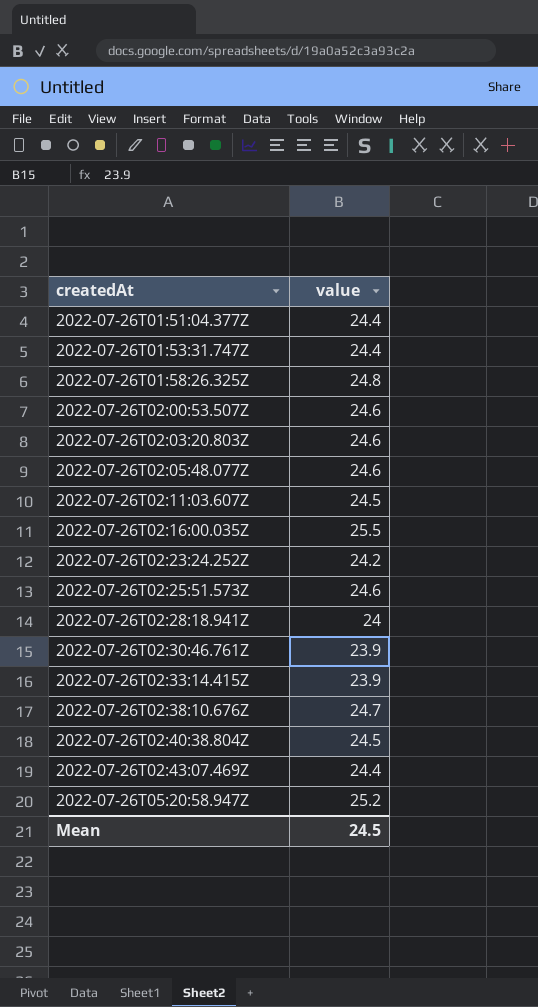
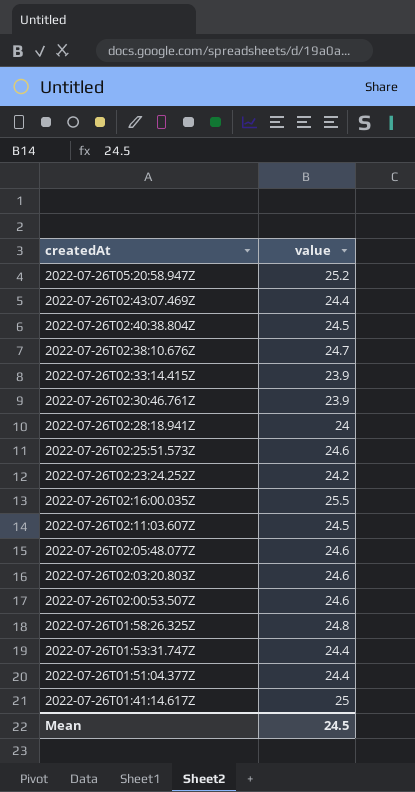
row order: createdAt ascending -> createdAt descending
row 2022-07-26T01:41:14.617Z: none -> 25

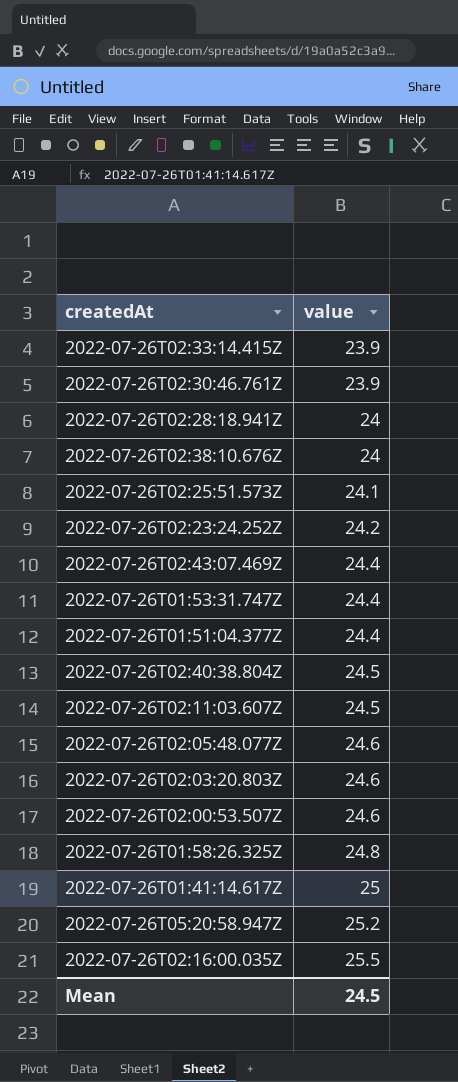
row order: createdAt descending -> value ascending
2022-07-26T02:38:10.676Z | value: 24.7 -> 24
2022-07-26T02:25:51.573Z | value: 24.6 -> 24.1

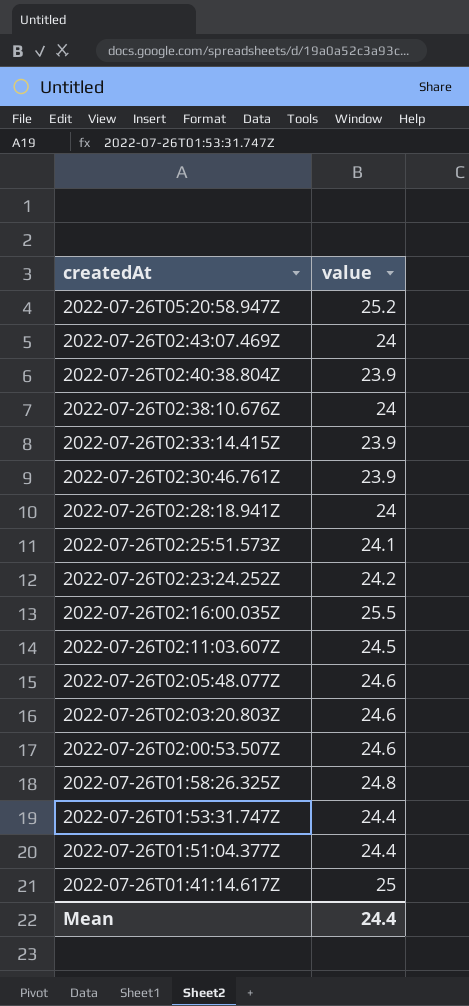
row order: value ascending -> createdAt descending
2022-07-26T02:43:07.469Z | value: 24.4 -> 24
2022-07-26T02:40:38.804Z | value: 24.5 -> 23.9
Mean | value: 24.5 -> 24.4

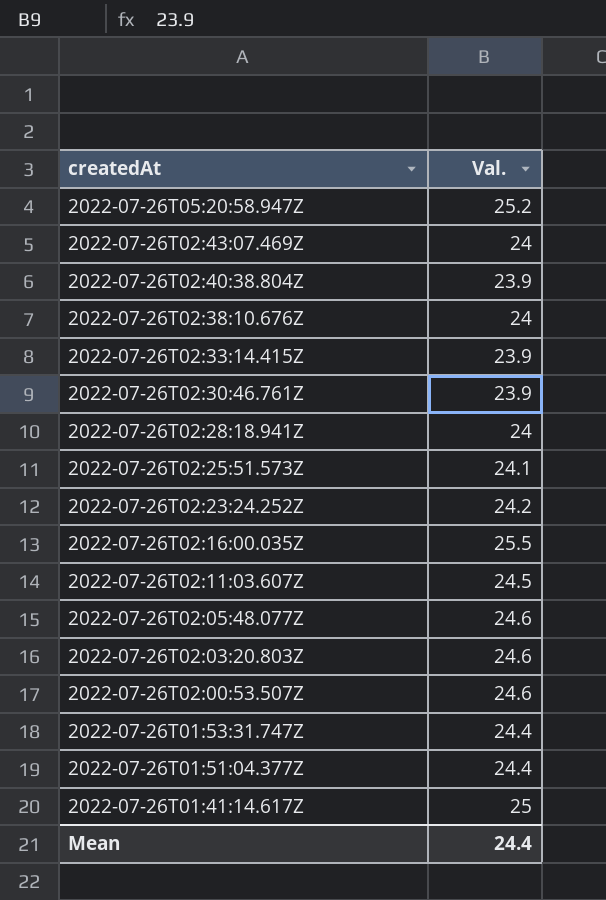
column name: value -> Val.
row 2022-07-26T01:58:26.325Z: 24.8 -> none

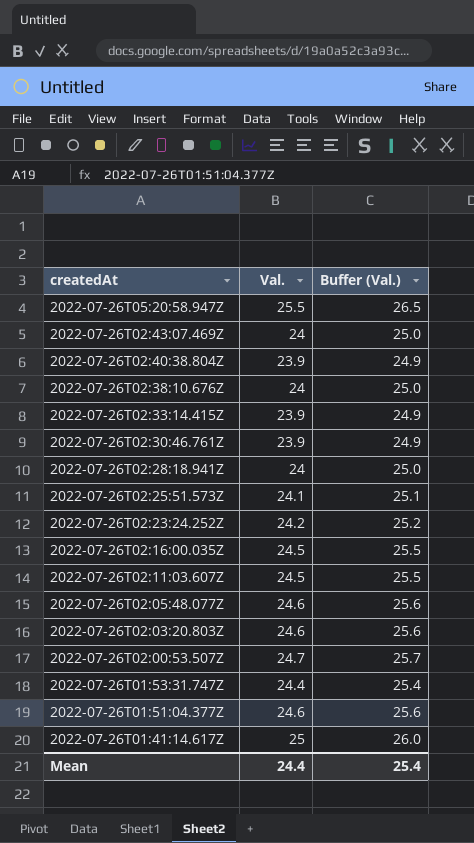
column Buffer (Val.) | formula: none -> [Val.] + 1
2022-07-26T05:20:58.947Z | Val.: 25.2 -> 25.5
2022-07-26T02:16:00.035Z | Val.: 25.5 -> 24.5
2022-07-26T02:00:53.507Z | Val.: 24.6 -> 24.7
2022-07-26T01:51:04.377Z | Val.: 24.4 -> 24.6

